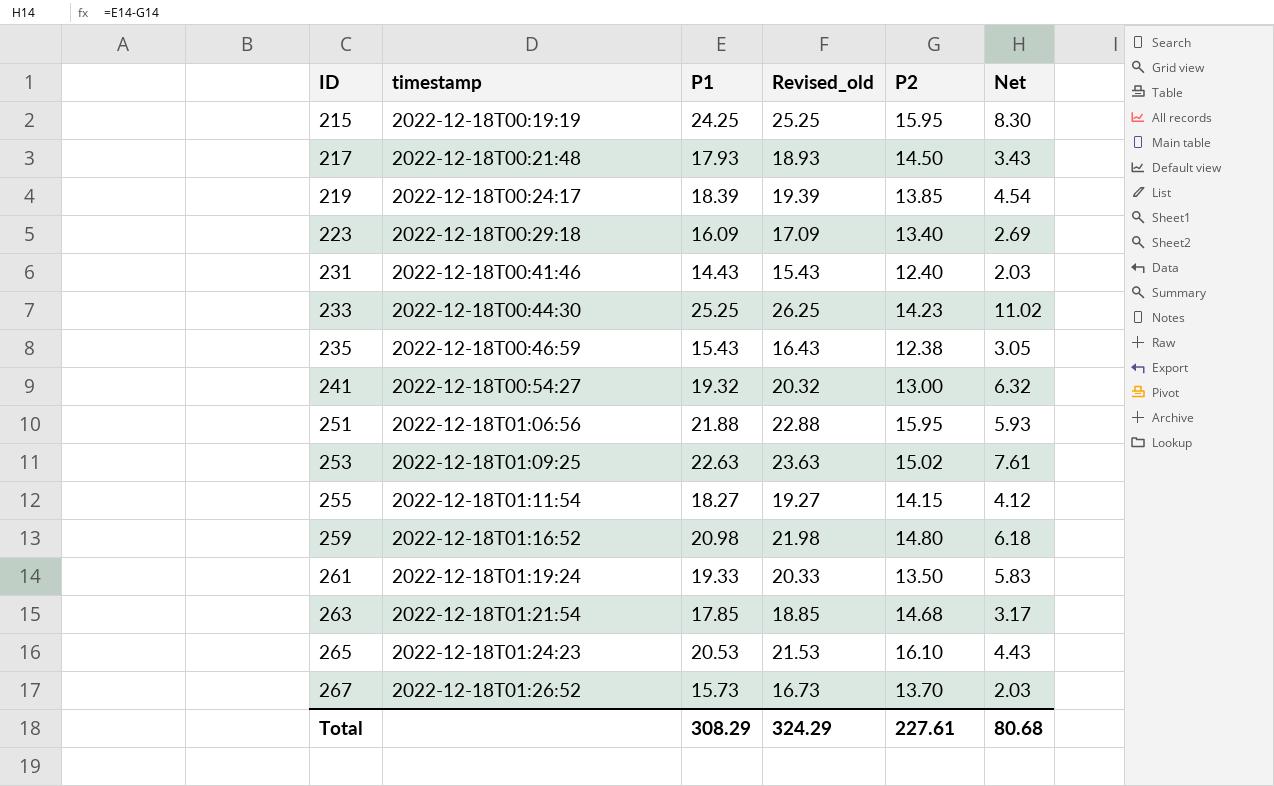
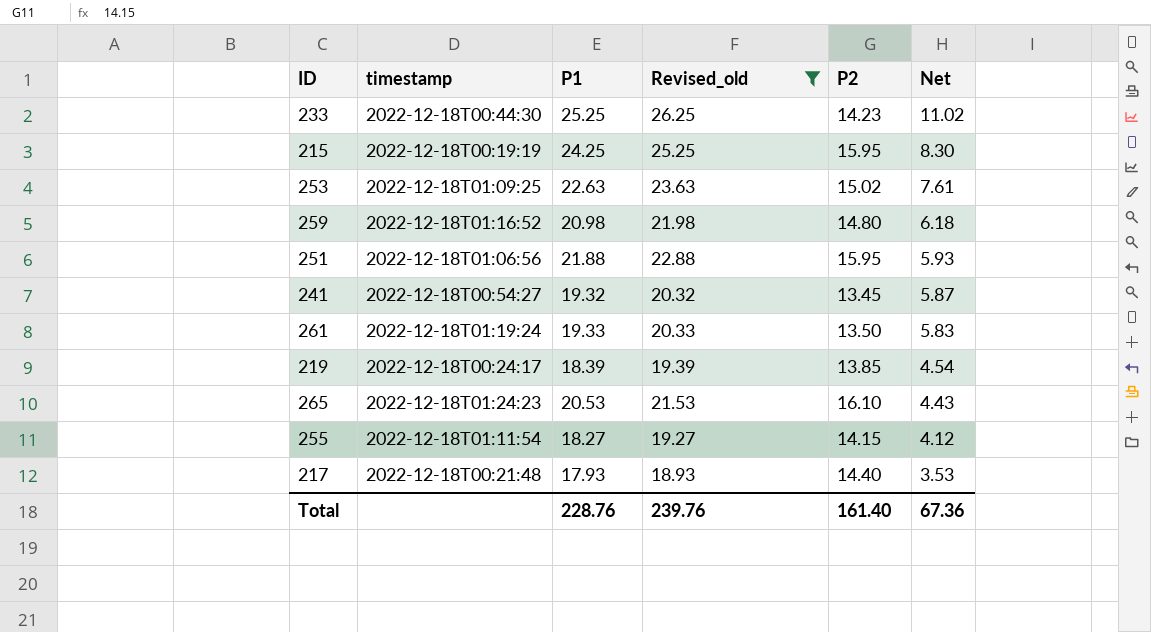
filter: none -> Revised_old >= 18.93
row order: ID ascending -> Net descending
241 | P2: 13.00 -> 13.45
241 | Net: 6.32 -> 5.87
217 | P2: 14.50 -> 14.40
217 | Net: 3.43 -> 3.53
Total | P1: 308.29 -> 228.76
Total | Revised_old: 324.29 -> 239.76
Total | P2: 227.61 -> 161.40
Total | Net: 80.68 -> 67.36

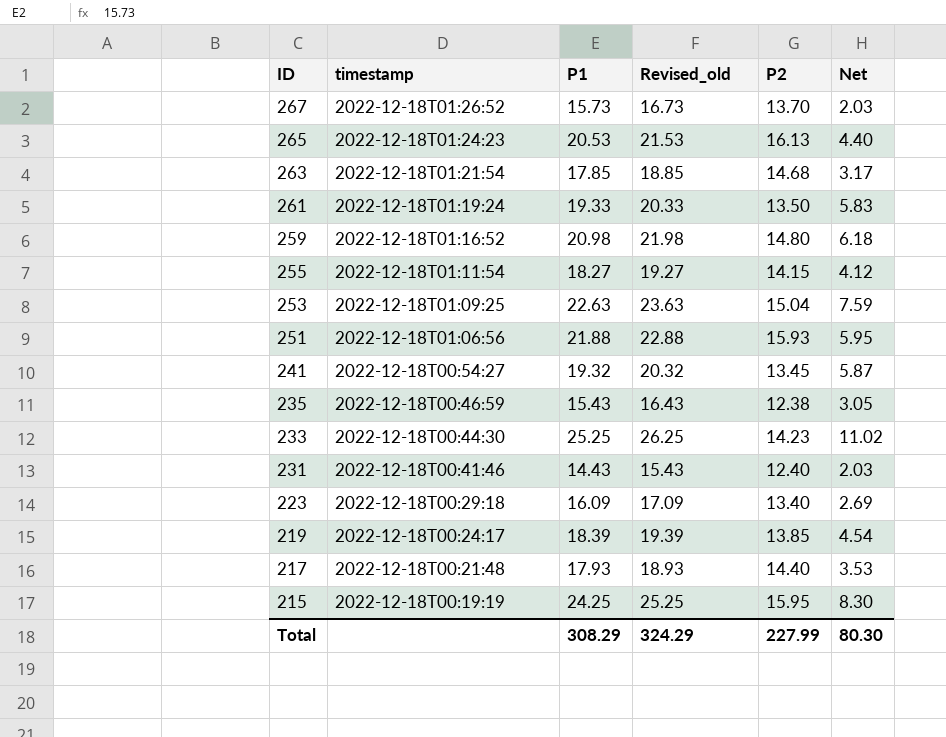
filter: Revised_old >= 18.93 -> none
row order: Net descending -> ID descending
265 | P2: 16.10 -> 16.13
265 | Net: 4.43 -> 4.40
253 | P2: 15.02 -> 15.04
253 | Net: 7.61 -> 7.59
251 | P2: 15.95 -> 15.93
251 | Net: 5.93 -> 5.95
Total | P1: 228.76 -> 308.29
Total | Revised_old: 239.76 -> 324.29
Total | P2: 161.40 -> 227.99
Total | Net: 67.36 -> 80.30

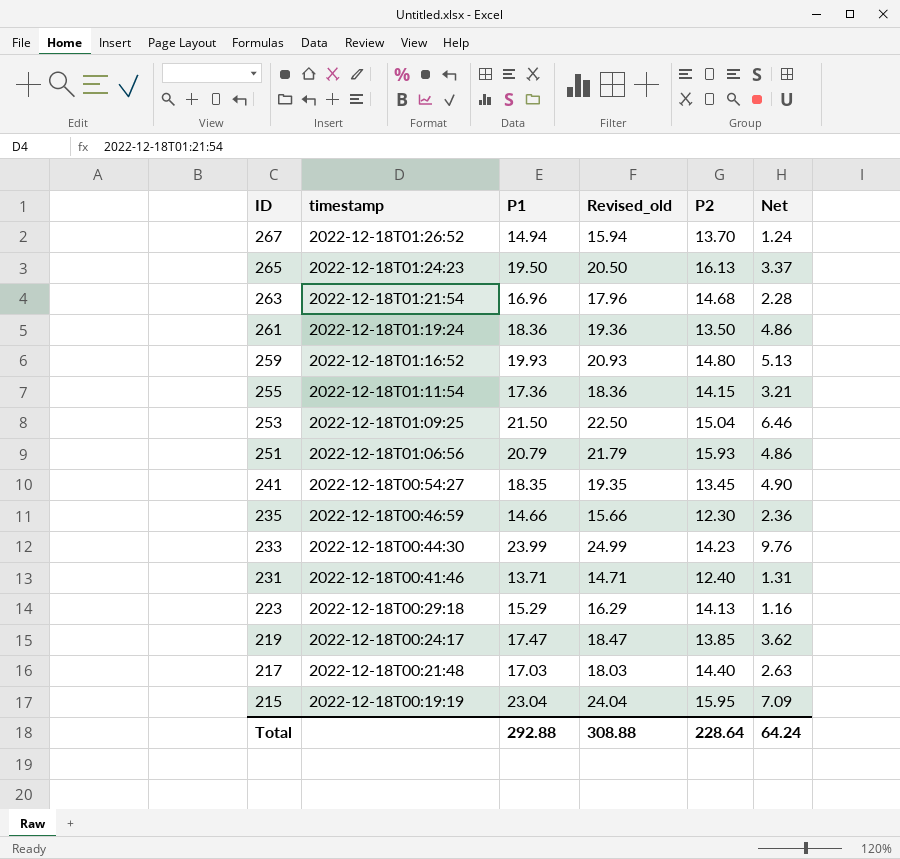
267 | P1: 15.73 -> 14.94
267 | Revised_old: 16.73 -> 15.94
267 | Net: 2.03 -> 1.24
265 | P1: 20.53 -> 19.50
265 | Revised_old: 21.53 -> 20.50
265 | Net: 4.40 -> 3.37
263 | P1: 17.85 -> 16.96
263 | Revised_old: 18.85 -> 17.96
263 | Net: 3.17 -> 2.28
261 | P1: 19.33 -> 18.36
261 | Revised_old: 20.33 -> 19.36
261 | Net: 5.83 -> 4.86
259 | P1: 20.98 -> 19.93
259 | Revised_old: 21.98 -> 20.93
259 | Net: 6.18 -> 5.13
255 | P1: 18.27 -> 17.36
255 | Revised_old: 19.27 -> 18.36
255 | Net: 4.12 -> 3.21
253 | P1: 22.63 -> 21.50
253 | Revised_old: 23.63 -> 22.50
253 | Net: 7.59 -> 6.46
251 | P1: 21.88 -> 20.79
251 | Revised_old: 22.88 -> 21.79
251 | Net: 5.95 -> 4.86
241 | P1: 19.32 -> 18.35
241 | Revised_old: 20.32 -> 19.35
241 | Net: 5.87 -> 4.90
235 | P1: 15.43 -> 14.66
235 | Revised_old: 16.43 -> 15.66
235 | P2: 12.38 -> 12.30
235 | Net: 3.05 -> 2.36
233 | P1: 25.25 -> 23.99
233 | Revised_old: 26.25 -> 24.99
233 | Net: 11.02 -> 9.76
231 | P1: 14.43 -> 13.71
231 | Revised_old: 15.43 -> 14.71
231 | Net: 2.03 -> 1.31
223 | P1: 16.09 -> 15.29
223 | Revised_old: 17.09 -> 16.29
223 | P2: 13.40 -> 14.13
223 | Net: 2.69 -> 1.16
219 | P1: 18.39 -> 17.47
219 | Revised_old: 19.39 -> 18.47
219 | Net: 4.54 -> 3.62
217 | P1: 17.93 -> 17.03
217 | Revised_old: 18.93 -> 18.03
217 | Net: 3.53 -> 2.63
215 | P1: 24.25 -> 23.04
215 | Revised_old: 25.25 -> 24.04
215 | Net: 8.30 -> 7.09
Total | P1: 308.29 -> 292.88
Total | Revised_old: 324.29 -> 308.88
Total | P2: 227.99 -> 228.64
Total | Net: 80.30 -> 64.24

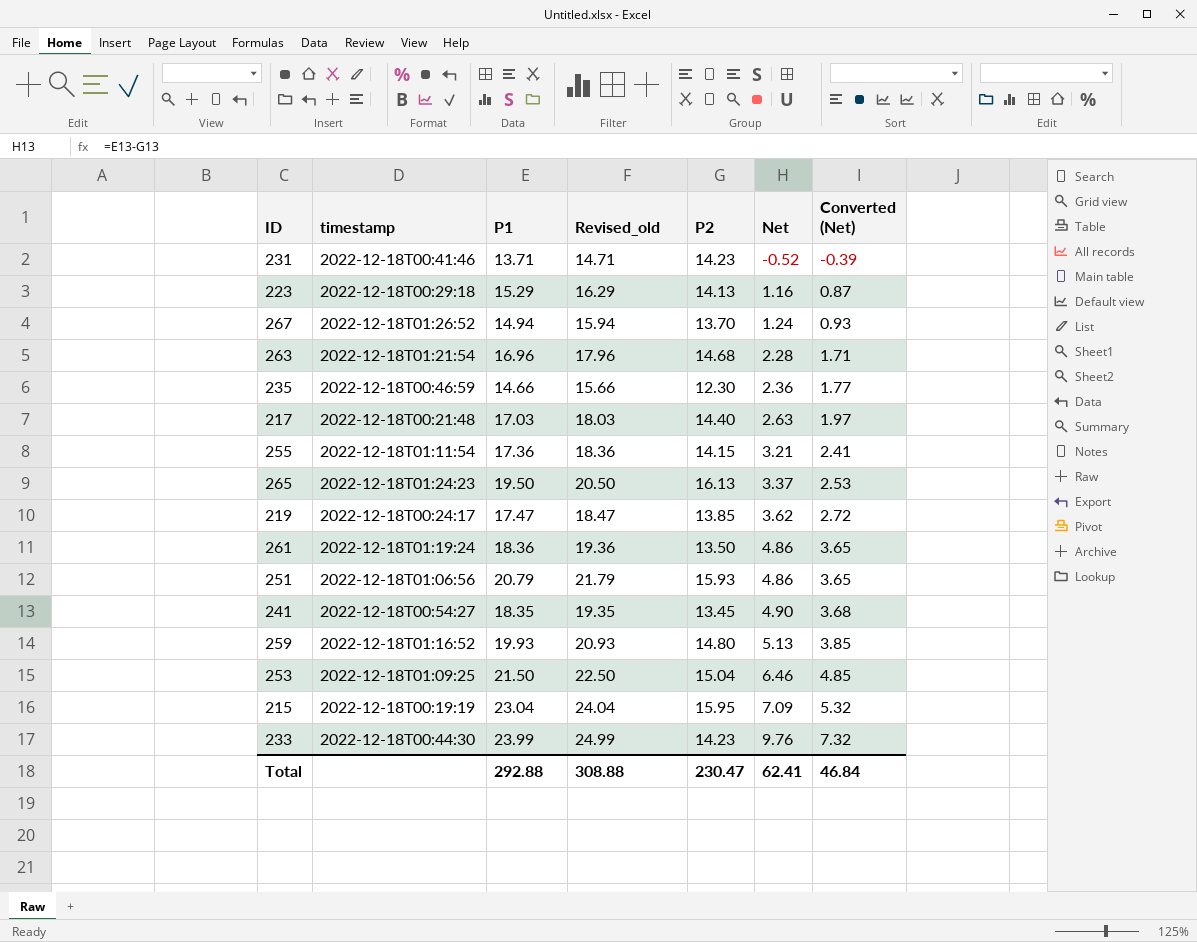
row order: ID descending -> Net ascending
column Converted (Net) | formula: none -> [Net] * 0.75
231 | P2: 12.40 -> 14.23
231 | Net: 1.31 -> -0.52
Total | P2: 228.64 -> 230.47
Total | Net: 64.24 -> 62.41

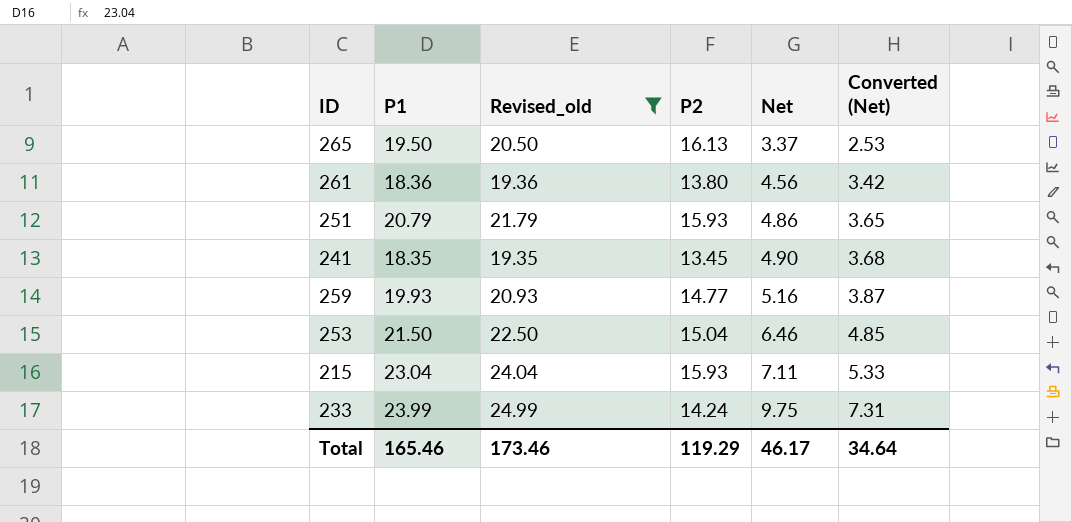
filter: none -> Revised_old >= 19.35
column timestamp | position: 2 -> none
261 | P2: 13.50 -> 13.80
261 | Net: 4.86 -> 4.56
261 | Converted (Net): 3.65 -> 3.42
259 | P2: 14.80 -> 14.77
259 | Net: 5.13 -> 5.16
259 | Converted (Net): 3.85 -> 3.87
215 | P2: 15.95 -> 15.93
215 | Net: 7.09 -> 7.11
215 | Converted (Net): 5.32 -> 5.33
233 | P2: 14.23 -> 14.24
233 | Net: 9.76 -> 9.75
233 | Converted (Net): 7.32 -> 7.31
Total | P1: 292.88 -> 165.46
Total | Revised_old: 308.88 -> 173.46
Total | P2: 230.47 -> 119.29
Total | Net: 62.41 -> 46.17
Total | Converted (Net): 46.84 -> 34.64

